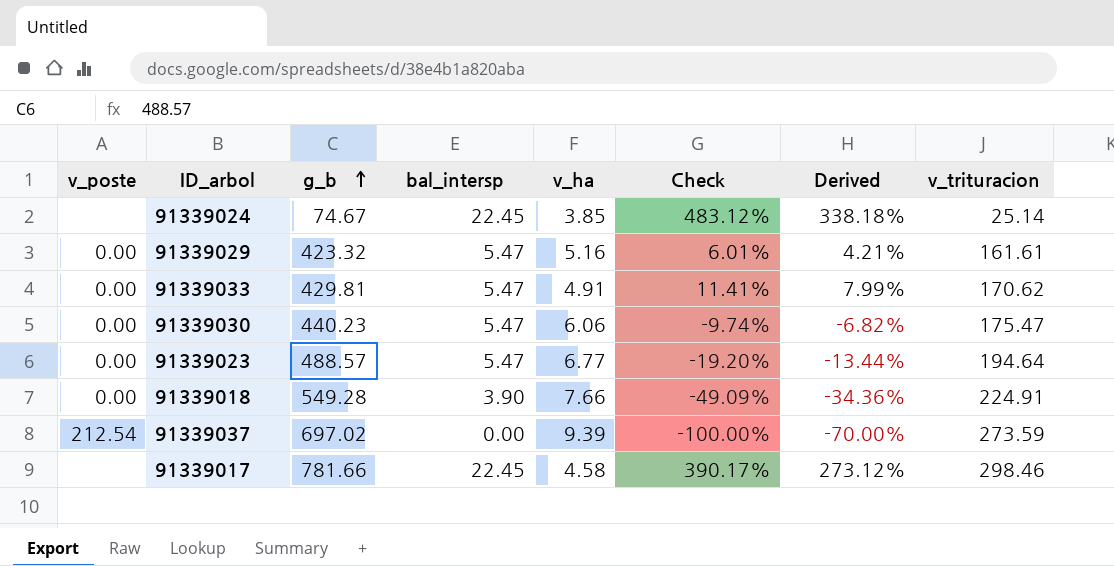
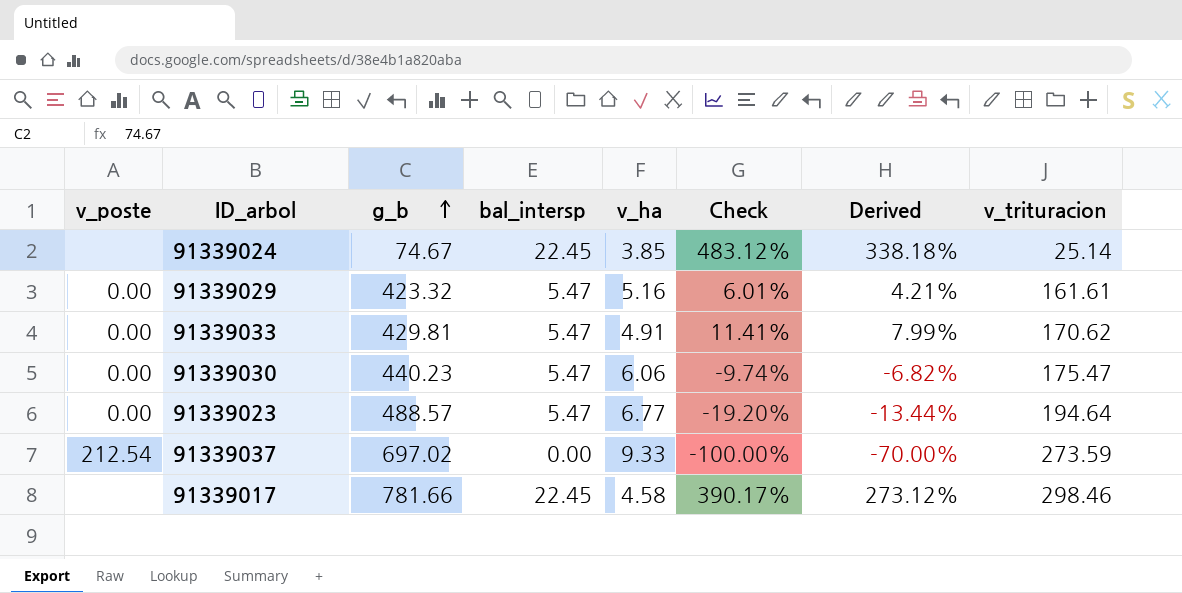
row 91339018: 0.00 | 549.28 | 3.90 | 7.66 | -49.09% | -34.36% | 224.91 -> none
91339037 | v_ha: 9.39 -> 9.33

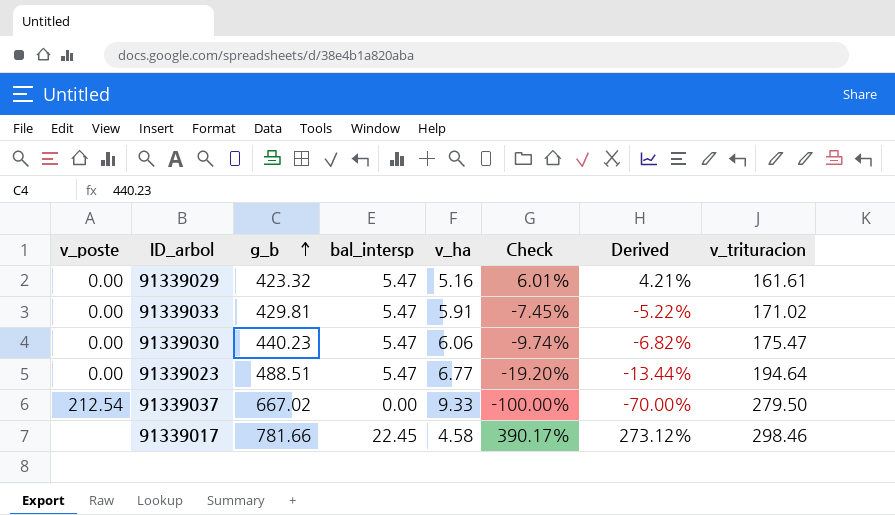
row 91339024: none | 74.67 | 22.45 | 3.85 | 483.12% | 338.18% | 25.14 -> none
91339033 | v_ha: 4.91 -> 5.91
91339033 | Check: 11.41% -> -7.45%
91339033 | Derived: 7.99% -> -5.22%
91339033 | v_trituracion: 170.62 -> 171.02
91339023 | g_b: 488.57 -> 488.51
91339037 | g_b: 697.02 -> 667.02
91339037 | v_trituracion: 273.59 -> 279.50

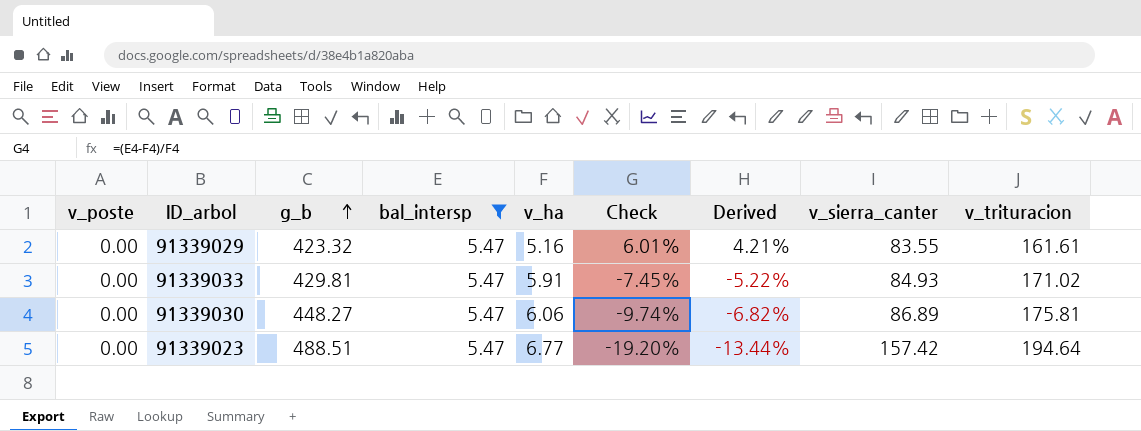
filter: none -> bal_intersp = 5.47
column v_sierra_canter | position: none -> 8
91339030 | g_b: 440.23 -> 448.27
91339030 | v_trituracion: 175.47 -> 175.81

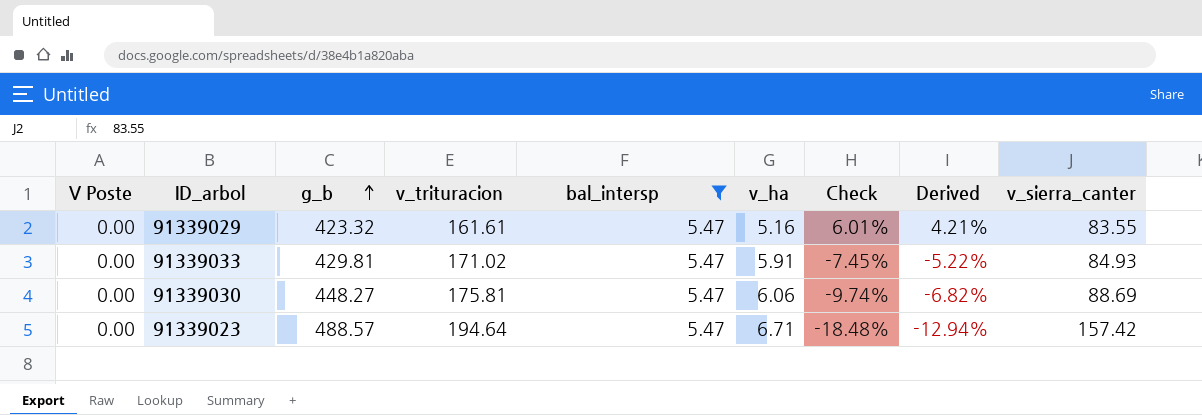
column name: v_poste -> V Poste
column v_trituracion | position: 9 -> 4
91339030 | v_sierra_canter: 86.89 -> 88.69
91339023 | g_b: 488.51 -> 488.57
91339023 | v_ha: 6.77 -> 6.71
91339023 | Check: -19.20% -> -18.48%
91339023 | Derived: -13.44% -> -12.94%

